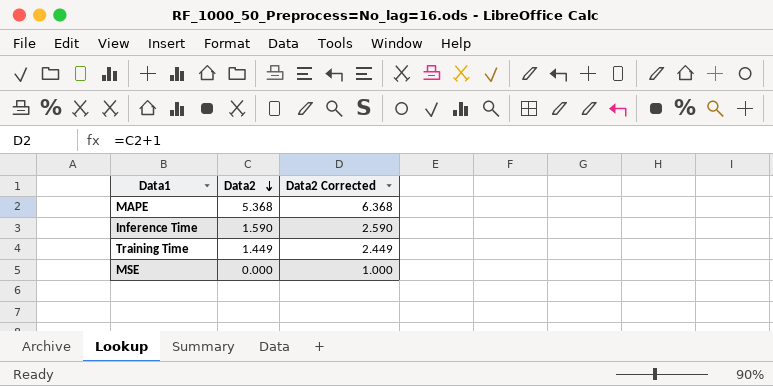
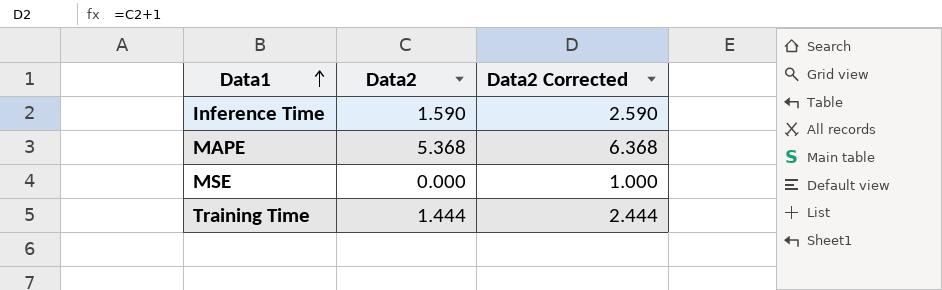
row order: Data2 descending -> Data1 ascending
Training Time | Data2: 1.449 -> 1.444
Training Time | Data2 Corrected: 2.449 -> 2.444

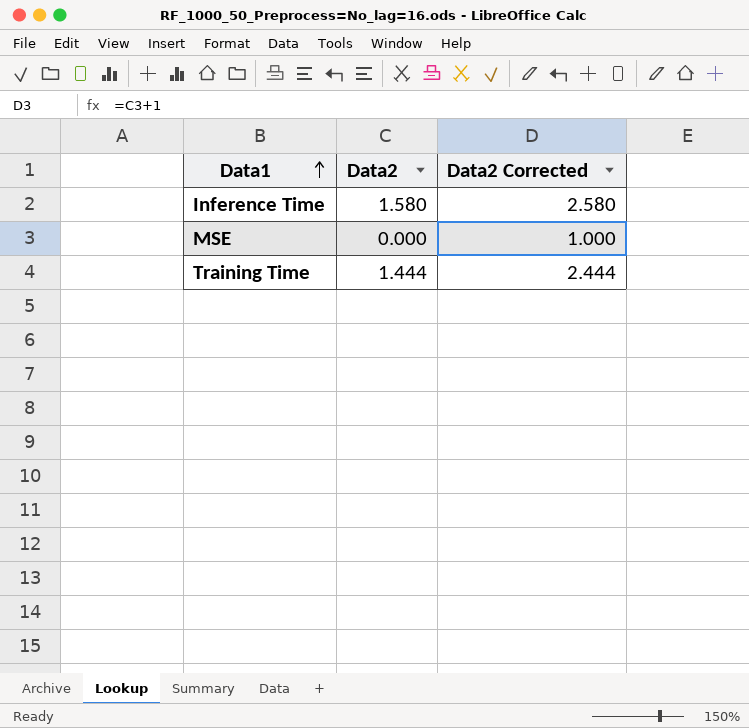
row MAPE: 5.368 | 6.368 -> none
Inference Time | Data2: 1.590 -> 1.580
Inference Time | Data2 Corrected: 2.590 -> 2.580

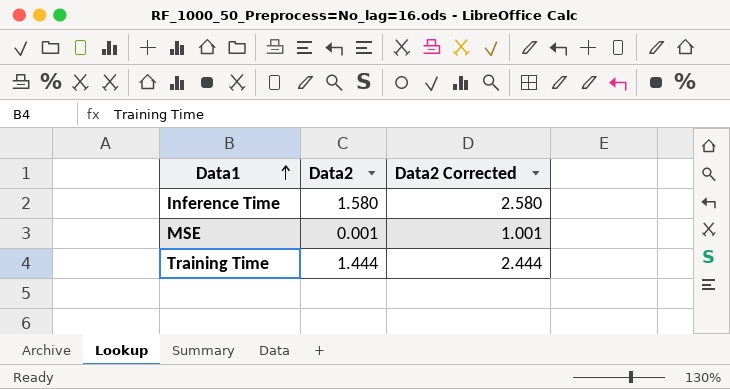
MSE | Data2: 0.000 -> 0.001
MSE | Data2 Corrected: 1.000 -> 1.001

